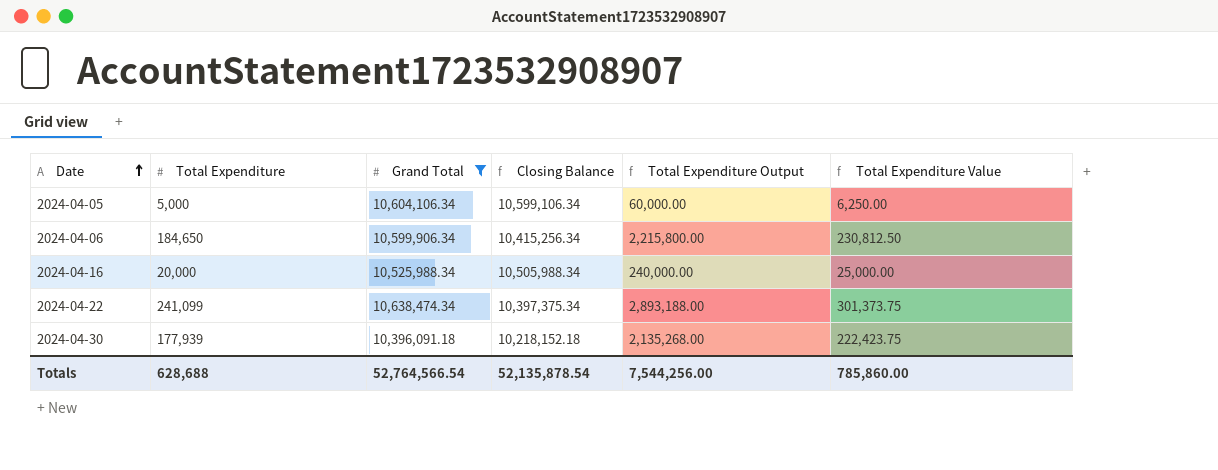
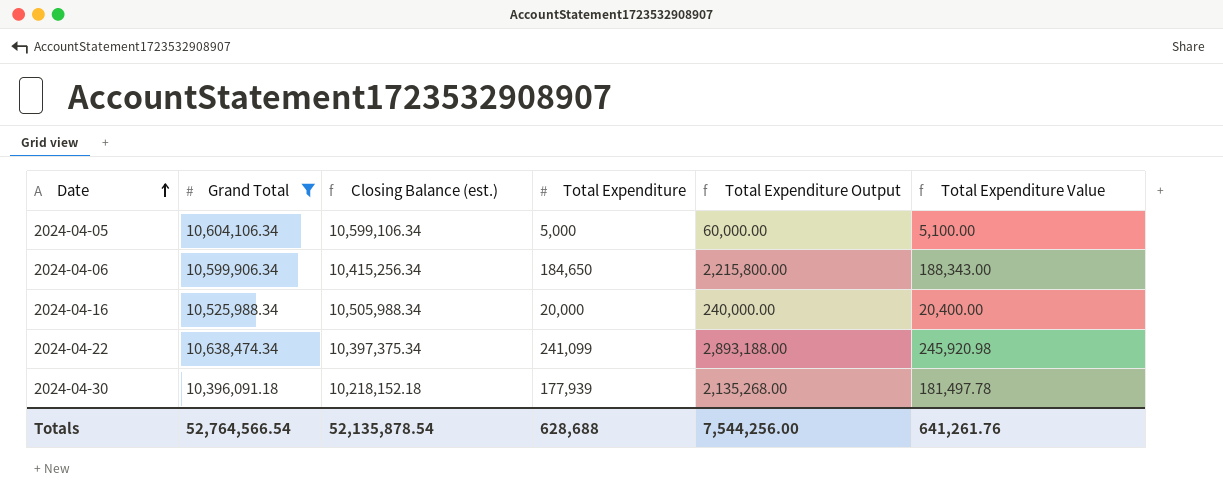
column name: Closing Balance -> Closing Balance (est.)
column Total Expenditure | position: 2 -> 4
column Total Expenditure Value | formula: [Total Expenditure] * 1.25 -> [Total Expenditure] * 1.02
Totals | Total Expenditure Value: 785,860.00 -> 641,261.76

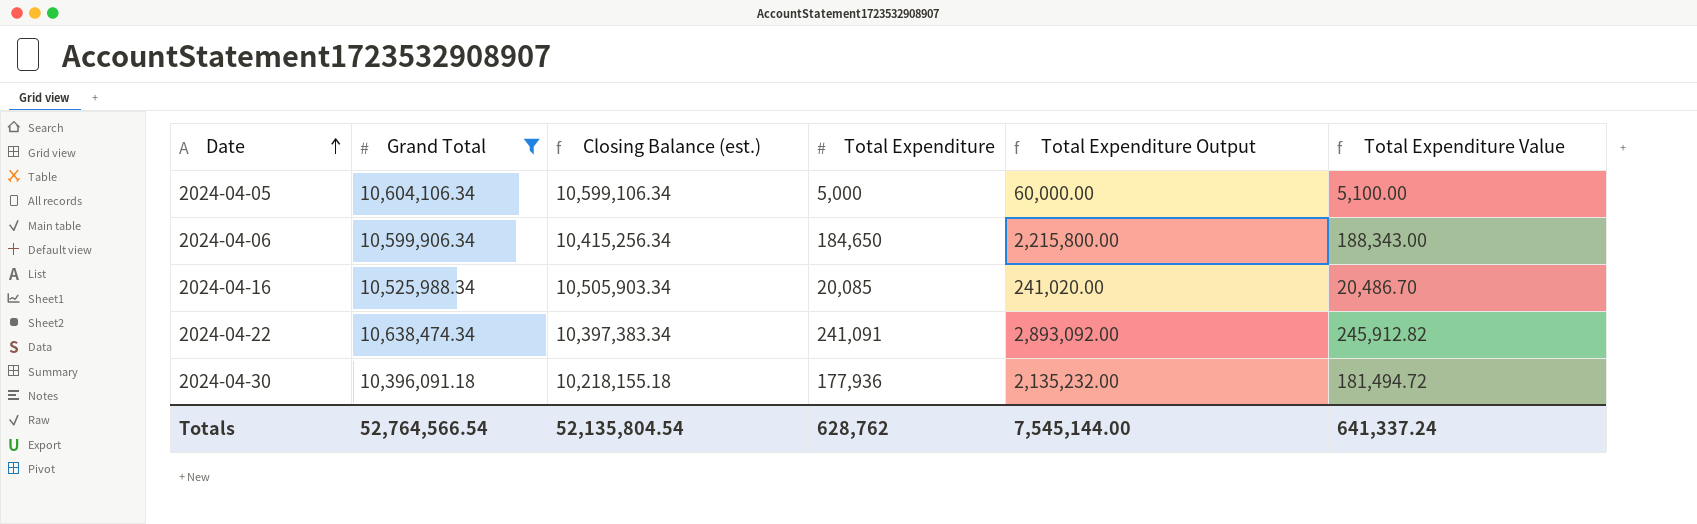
2024-04-16 | Closing Balance (est.): 10,505,988.34 -> 10,505,903.34
2024-04-16 | Total Expenditure: 20,000 -> 20,085
2024-04-16 | Total Expenditure Output: 240,000.00 -> 241,020.00
2024-04-16 | Total Expenditure Value: 20,400.00 -> 20,486.70
2024-04-22 | Closing Balance (est.): 10,397,375.34 -> 10,397,383.34
2024-04-22 | Total Expenditure: 241,099 -> 241,091
2024-04-22 | Total Expenditure Output: 2,893,188.00 -> 2,893,092.00
2024-04-22 | Total Expenditure Value: 245,920.98 -> 245,912.82
2024-04-30 | Closing Balance (est.): 10,218,152.18 -> 10,218,155.18
2024-04-30 | Total Expenditure: 177,939 -> 177,936
2024-04-30 | Total Expenditure Output: 2,135,268.00 -> 2,135,232.00
2024-04-30 | Total Expenditure Value: 181,497.78 -> 181,494.72
Totals | Closing Balance (est.): 52,135,878.54 -> 52,135,804.54
Totals | Total Expenditure: 628,688 -> 628,762
Totals | Total Expenditure Output: 7,544,256.00 -> 7,545,144.00
Totals | Total Expenditure Value: 641,261.76 -> 641,337.24

